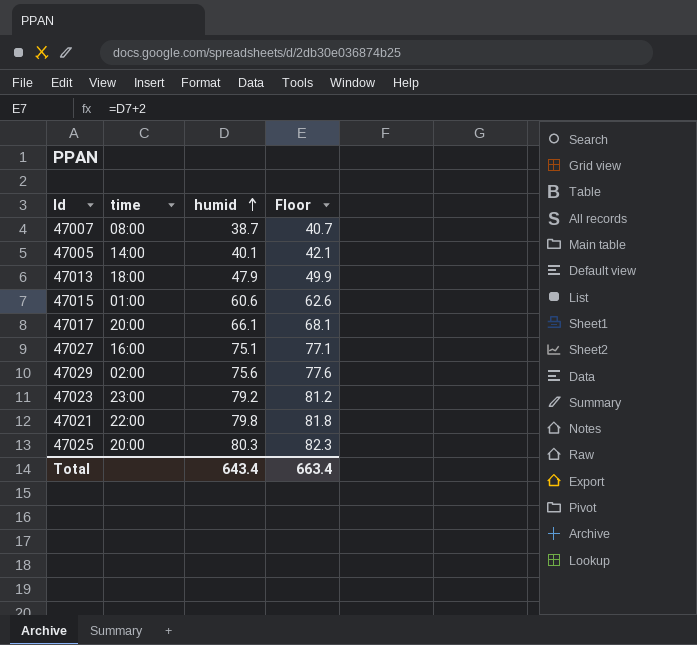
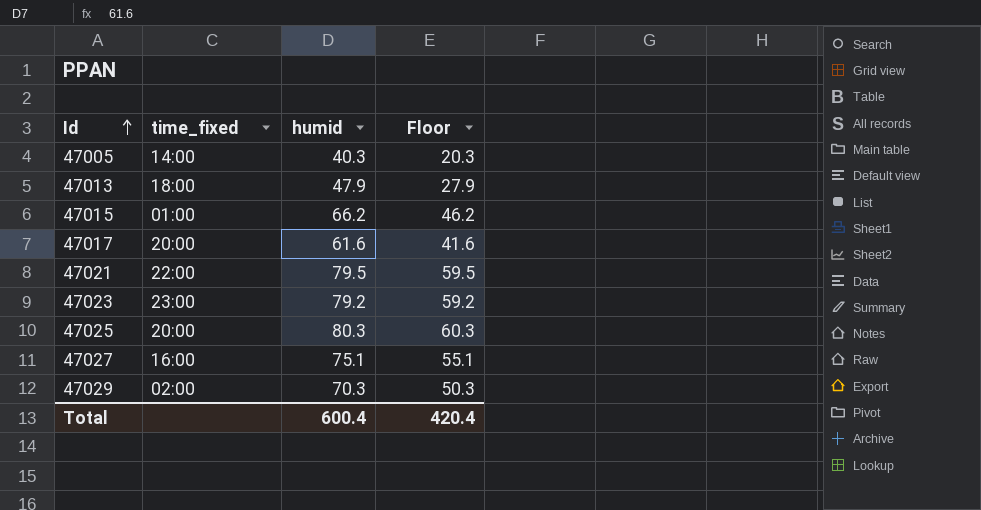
row order: humid ascending -> Id ascending
column name: time -> time_fixed
column Floor | formula: [humid] + 2 -> [humid] - 20
row 47007: 08:00 | 38.7 | 40.7 -> none
47005 | humid: 40.1 -> 40.3
47015 | humid: 60.6 -> 66.2
47017 | humid: 66.1 -> 61.6
47021 | humid: 79.8 -> 79.5
47029 | humid: 75.6 -> 70.3
Total | humid: 643.4 -> 600.4
Total | Floor: 663.4 -> 420.4

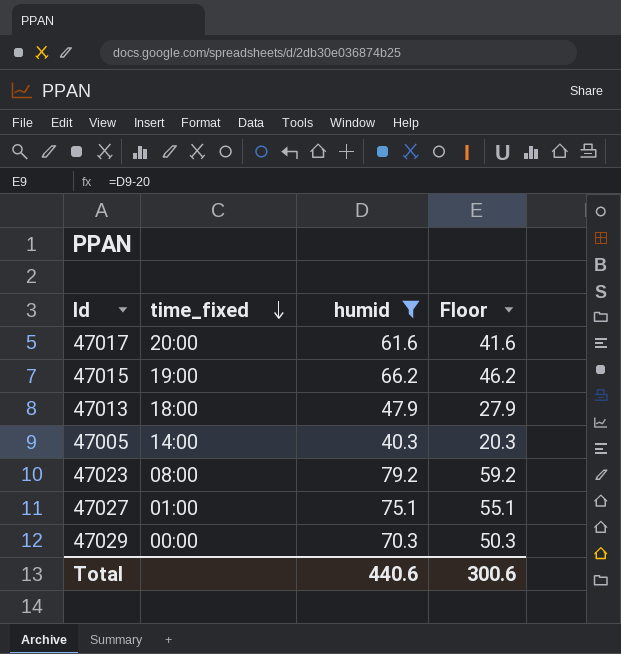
filter: none -> humid <= 79.2
row order: Id ascending -> time_fixed descending
47015 | time_fixed: 01:00 -> 19:00
47023 | time_fixed: 23:00 -> 08:00
47027 | time_fixed: 16:00 -> 01:00
47029 | time_fixed: 02:00 -> 00:00
Total | humid: 600.4 -> 440.6
Total | Floor: 420.4 -> 300.6

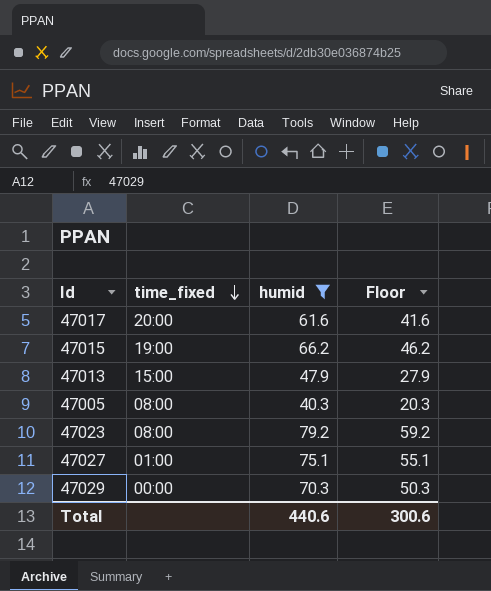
47013 | time_fixed: 18:00 -> 15:00
47005 | time_fixed: 14:00 -> 08:00

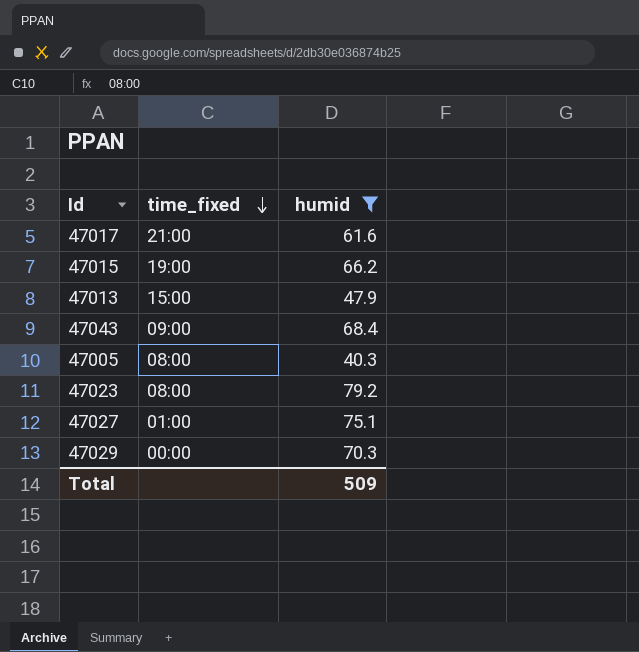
column Floor | formula: [humid] - 20 -> none
47017 | time_fixed: 20:00 -> 21:00
row 47043: none -> 09:00 | 68.4
Total | humid: 440.6 -> 509

